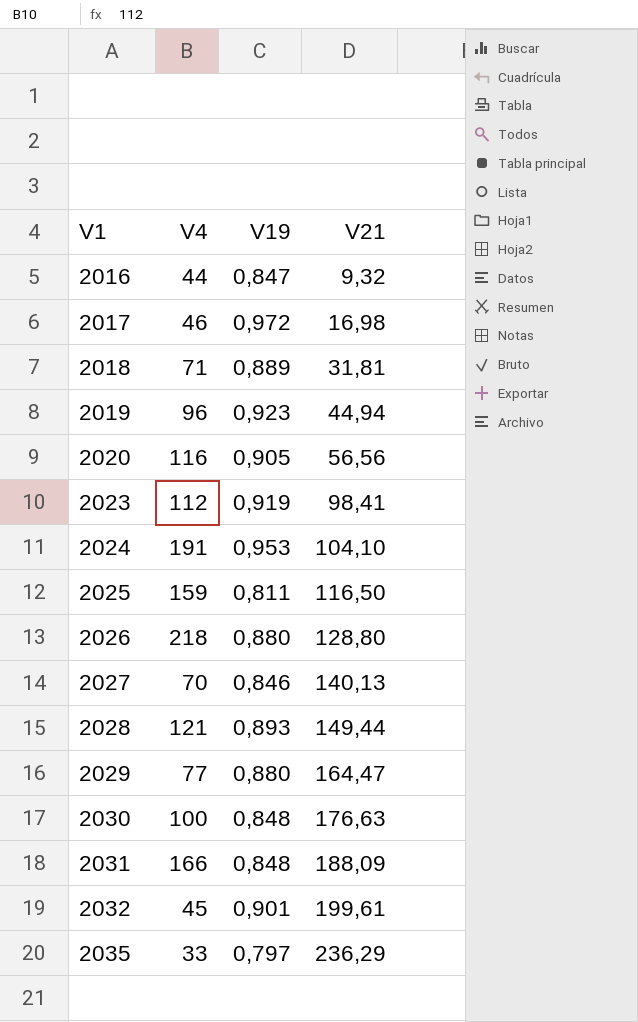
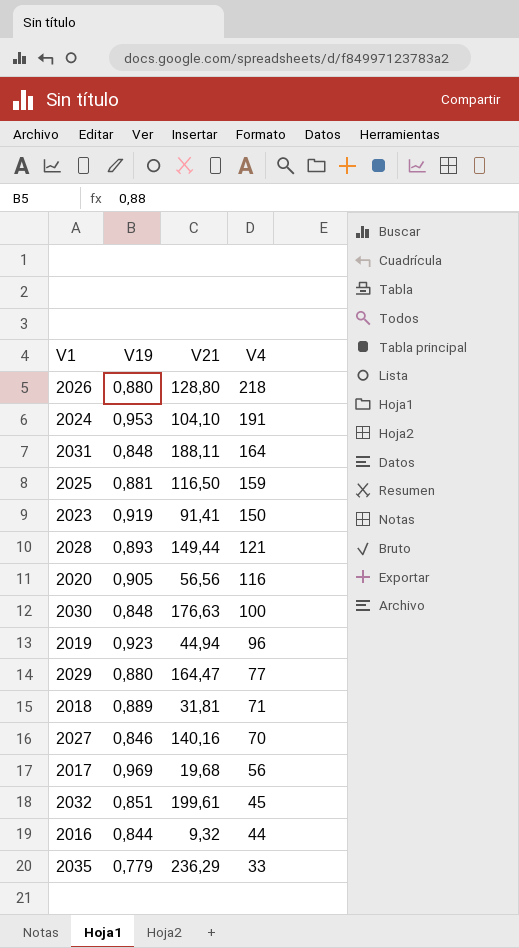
row order: V1 ascending -> V4 descending
column V4 | position: 2 -> 4
2031 | V21: 188,09 -> 188,11
2031 | V4: 166 -> 164
2025 | V19: 0,811 -> 0,881
2023 | V21: 98,41 -> 91,41
2023 | V4: 112 -> 150
2027 | V21: 140,13 -> 140,16
2017 | V19: 0,972 -> 0,969
2017 | V21: 16,98 -> 19,68
2017 | V4: 46 -> 56
2032 | V19: 0,901 -> 0,851
2016 | V19: 0,847 -> 0,844
2035 | V19: 0,797 -> 0,779

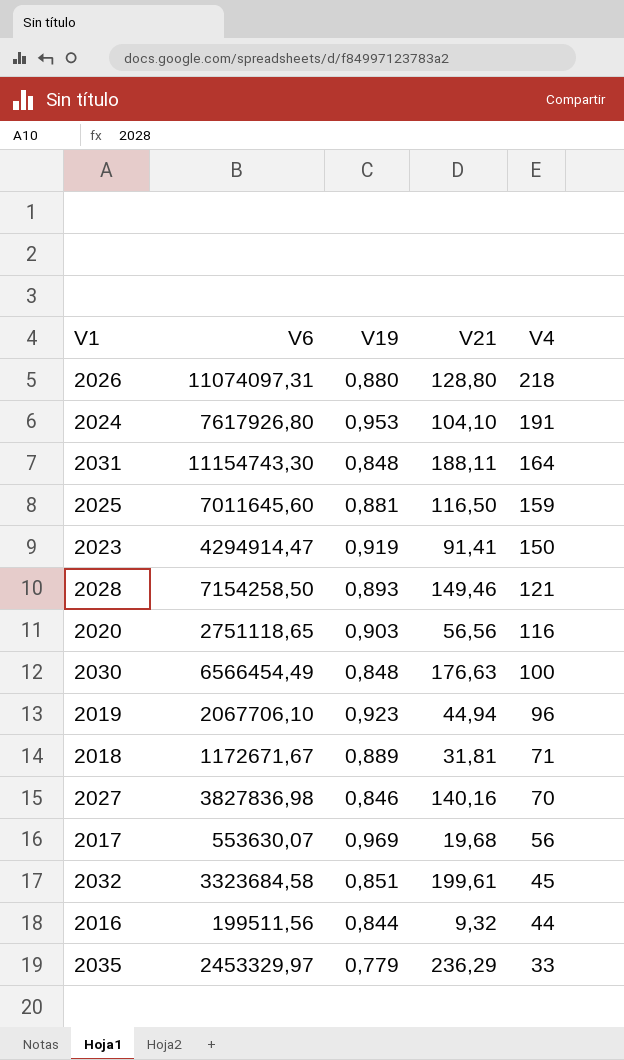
column V6 | position: none -> 2
row 2029: 0,880 | 164,47 | 77 -> none
2028 | V21: 149,44 -> 149,46
2020 | V19: 0,905 -> 0,903

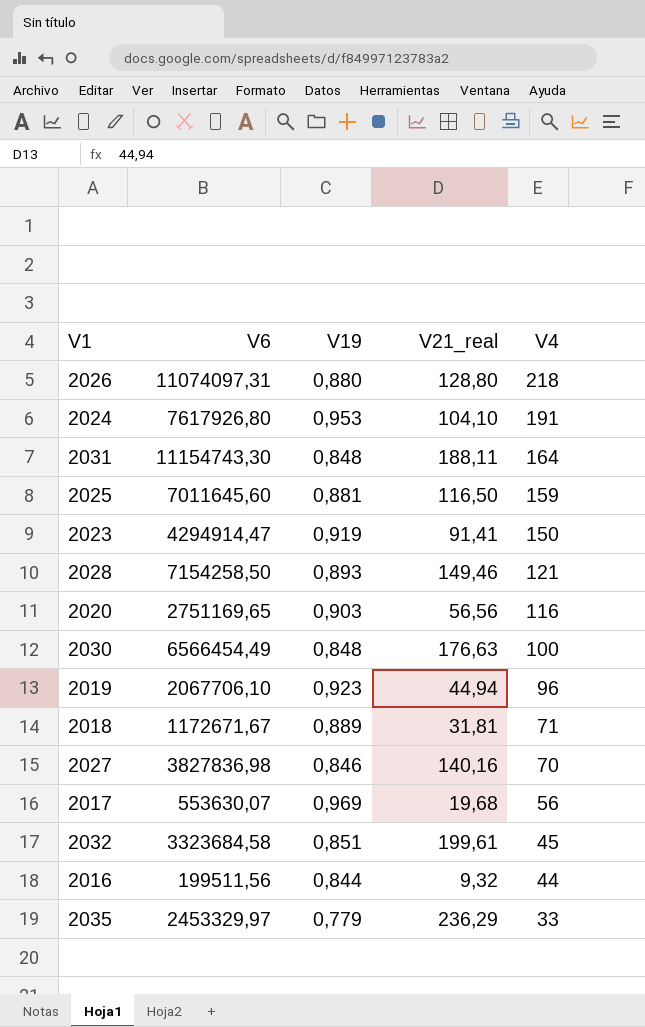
column name: V21 -> V21_real
2020 | V6: 2751118,65 -> 2751169,65

